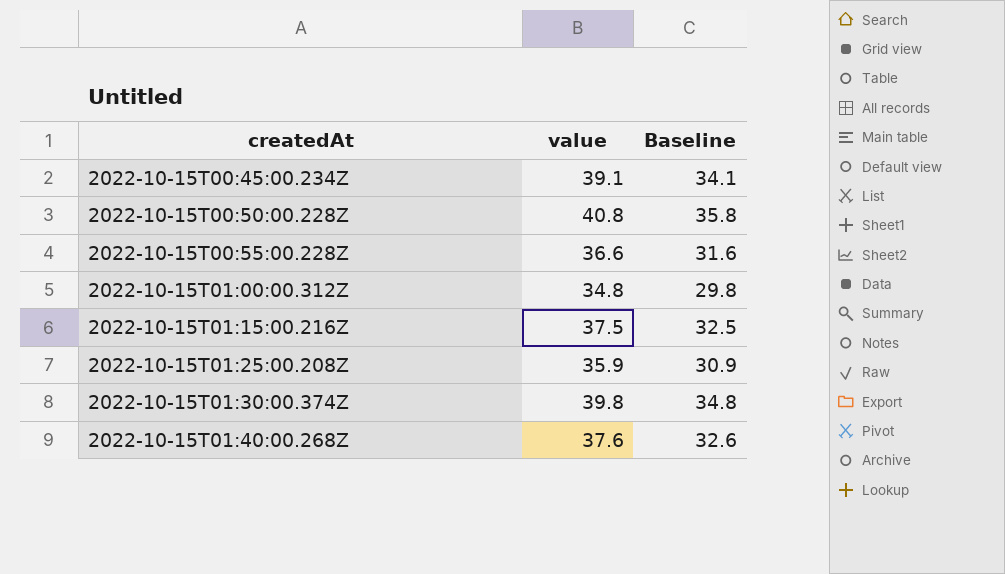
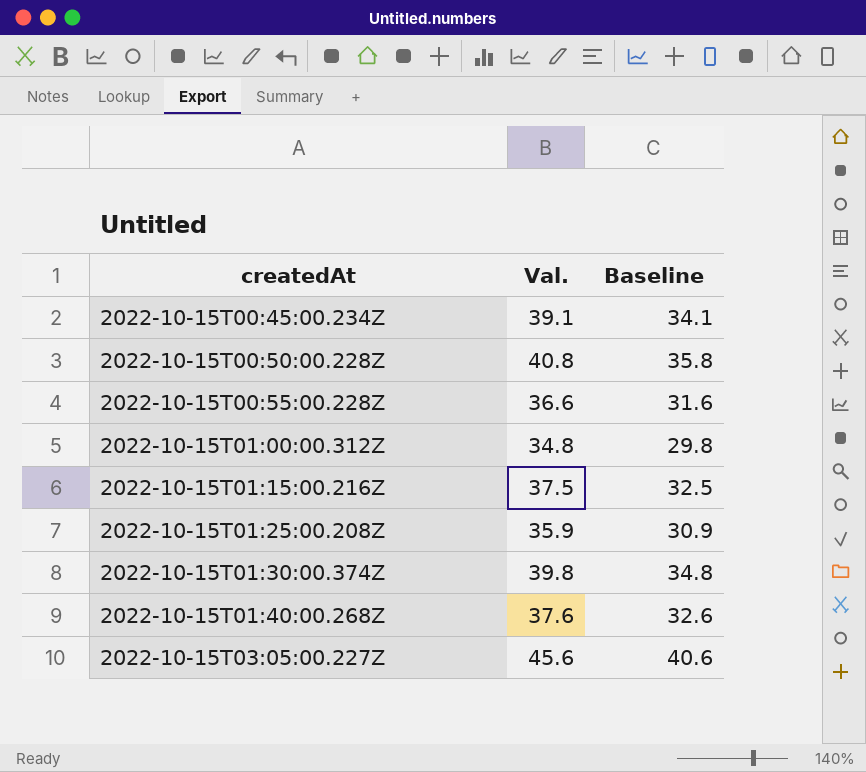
column name: value -> Val.
row 2022-10-15T03:05:00.227Z: none -> 45.6 | 40.6

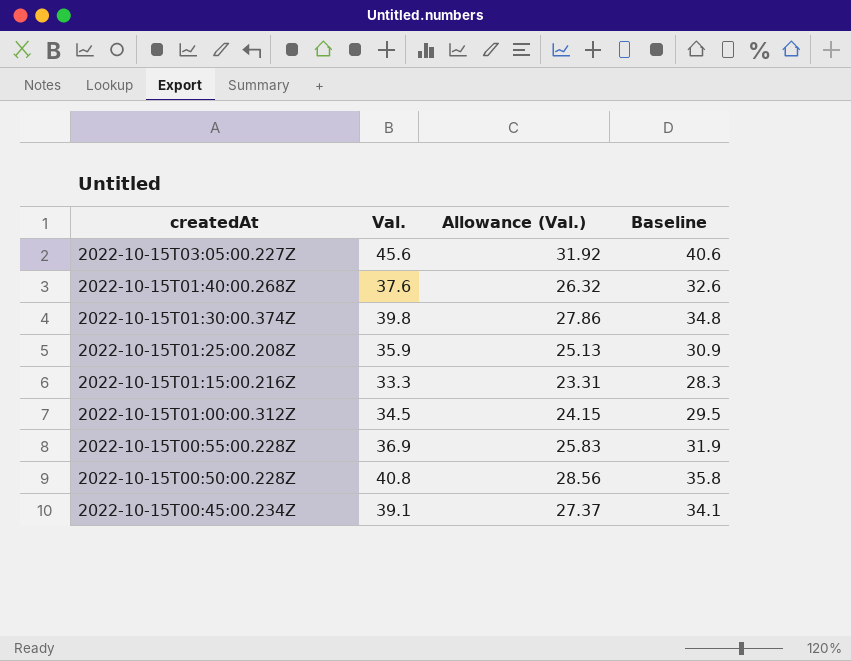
row order: createdAt ascending -> createdAt descending
column Allowance (Val.) | formula: none -> [Val.] * 0.7
2022-10-15T01:15:00.216Z | Val.: 37.5 -> 33.3
2022-10-15T01:15:00.216Z | Baseline: 32.5 -> 28.3
2022-10-15T01:00:00.312Z | Val.: 34.8 -> 34.5
2022-10-15T01:00:00.312Z | Baseline: 29.8 -> 29.5
2022-10-15T00:55:00.228Z | Val.: 36.6 -> 36.9
2022-10-15T00:55:00.228Z | Baseline: 31.6 -> 31.9

